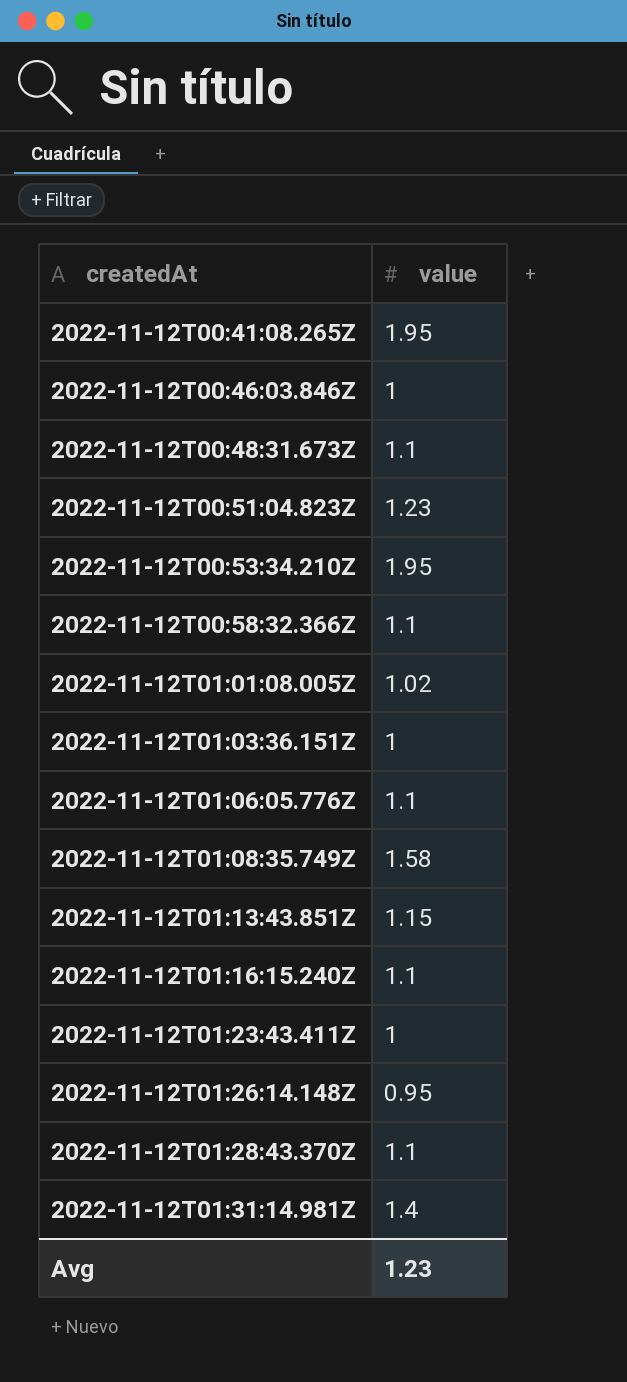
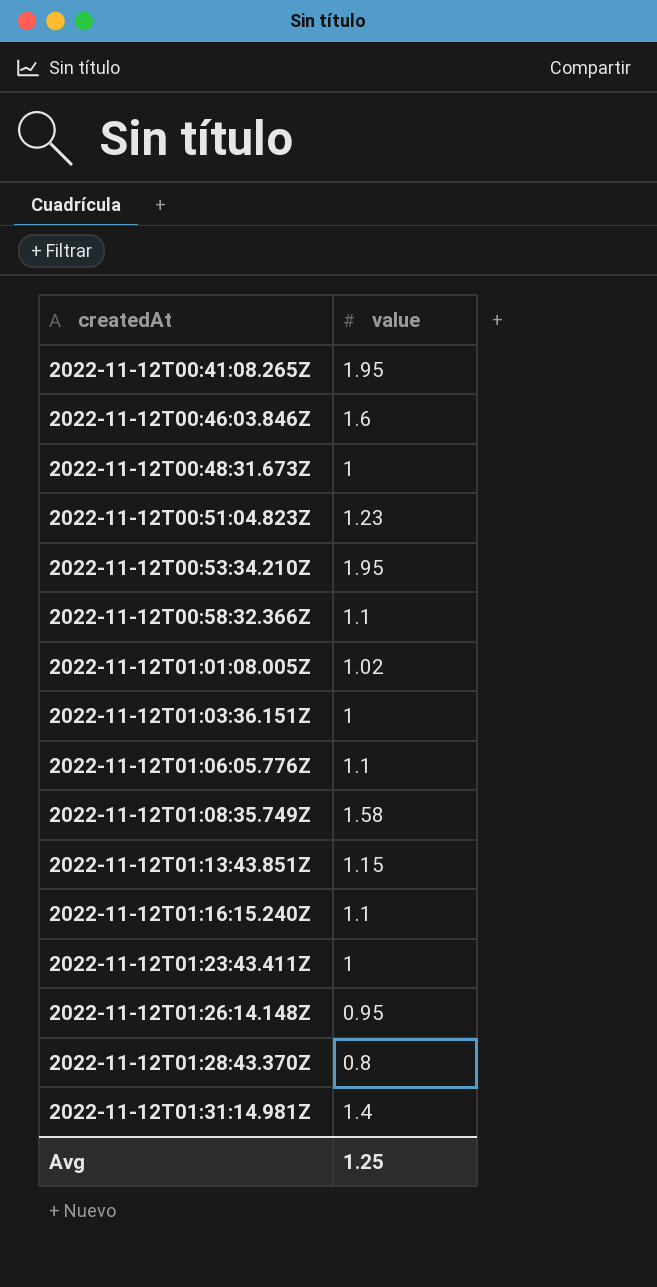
2022-11-12T00:46:03.846Z | value: 1 -> 1.6
2022-11-12T00:48:31.673Z | value: 1.1 -> 1
2022-11-12T01:28:43.370Z | value: 1.1 -> 0.8
Avg | value: 1.23 -> 1.25

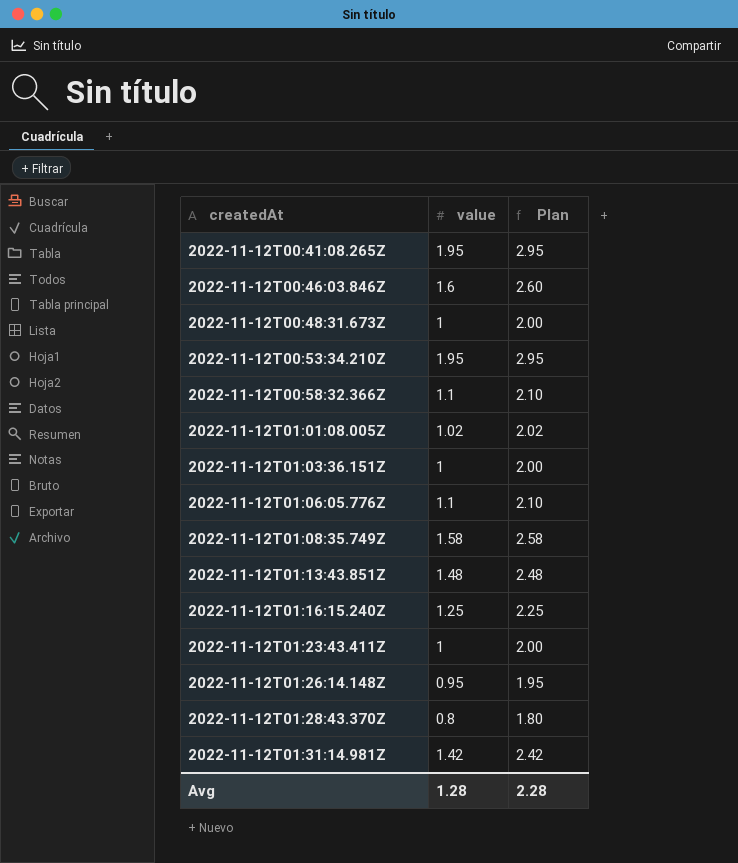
column Plan | formula: none -> [value] + 1
row 2022-11-12T00:51:04.823Z: 1.23 -> none
2022-11-12T01:13:43.851Z | value: 1.15 -> 1.48
2022-11-12T01:16:15.240Z | value: 1.1 -> 1.25
2022-11-12T01:31:14.981Z | value: 1.4 -> 1.42
Avg | value: 1.25 -> 1.28

